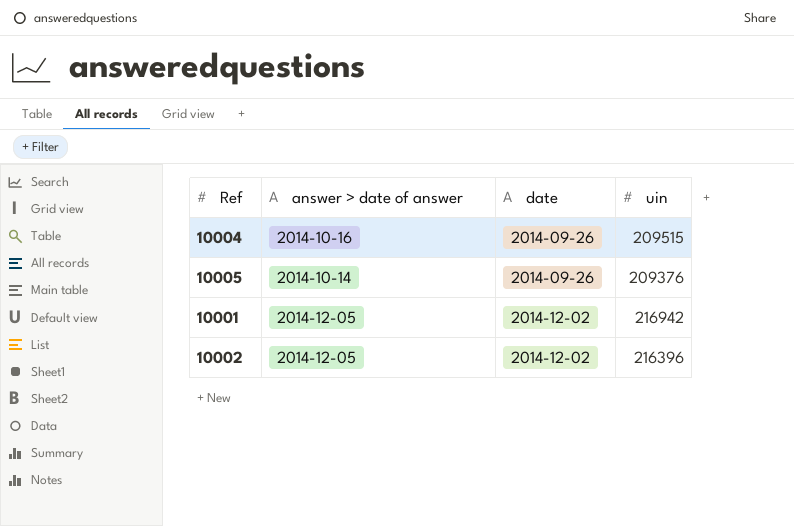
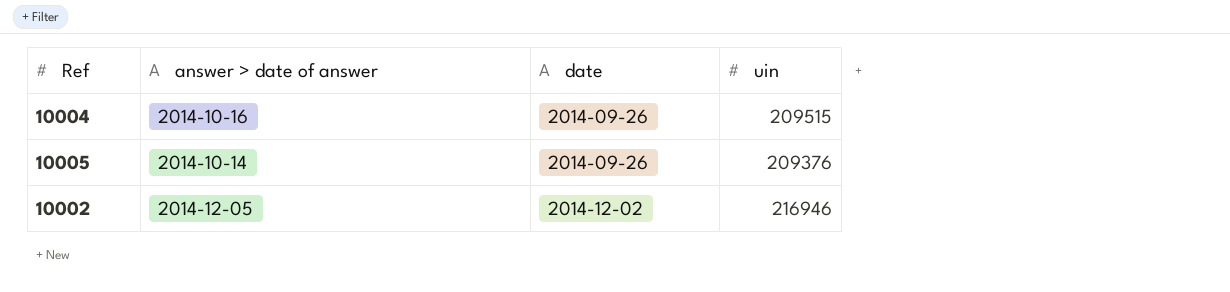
row 10001: 2014-12-05 | 2014-12-02 | 216942 -> none
10002 | uin: 216396 -> 216946

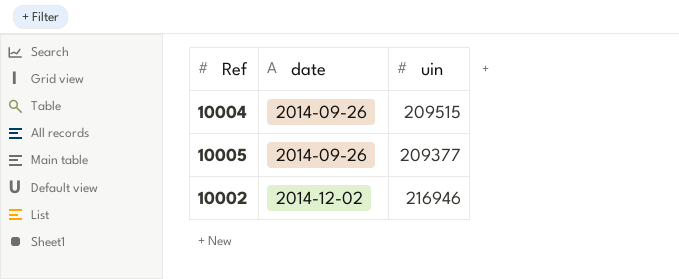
column answer > date of answer | position: 2 -> none
10005 | uin: 209376 -> 209377

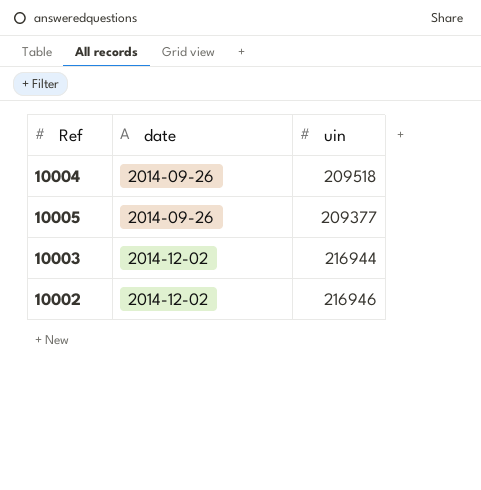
10004 | uin: 209515 -> 209518
row 10003: none -> 2014-12-02 | 216944

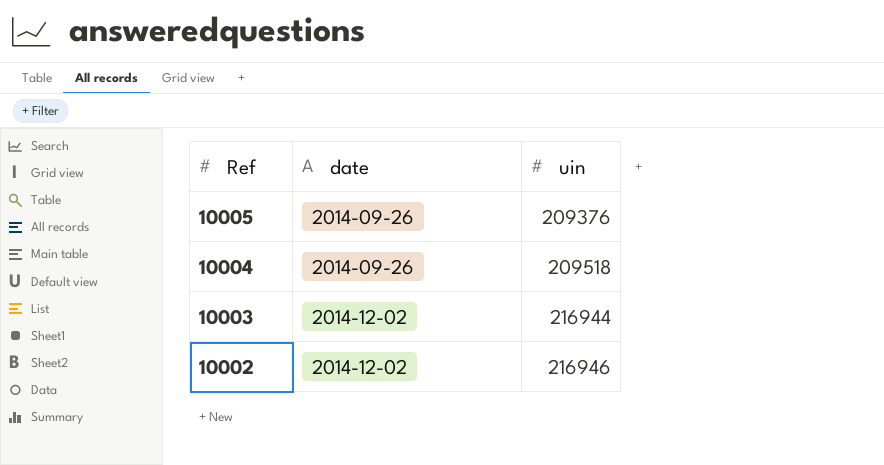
row order: date ascending -> Ref descending
10005 | uin: 209377 -> 209376

